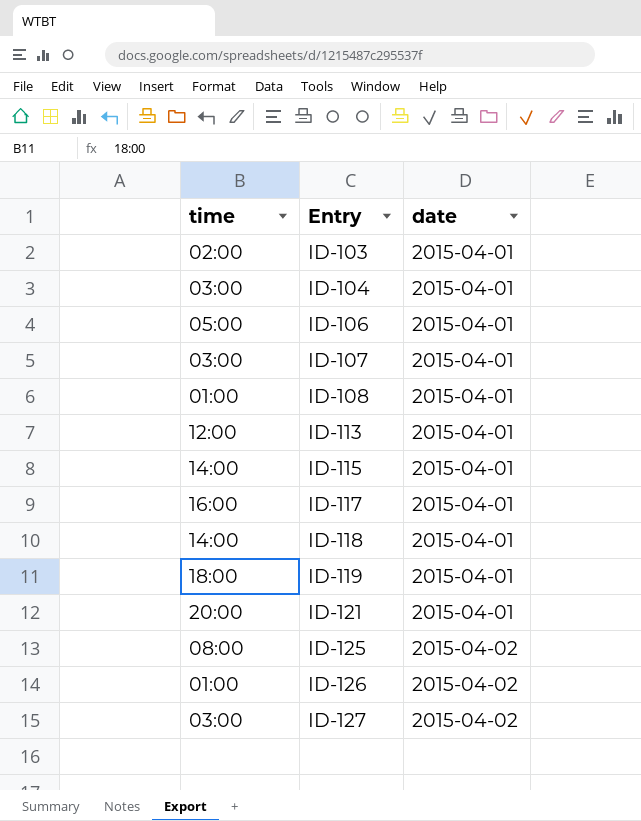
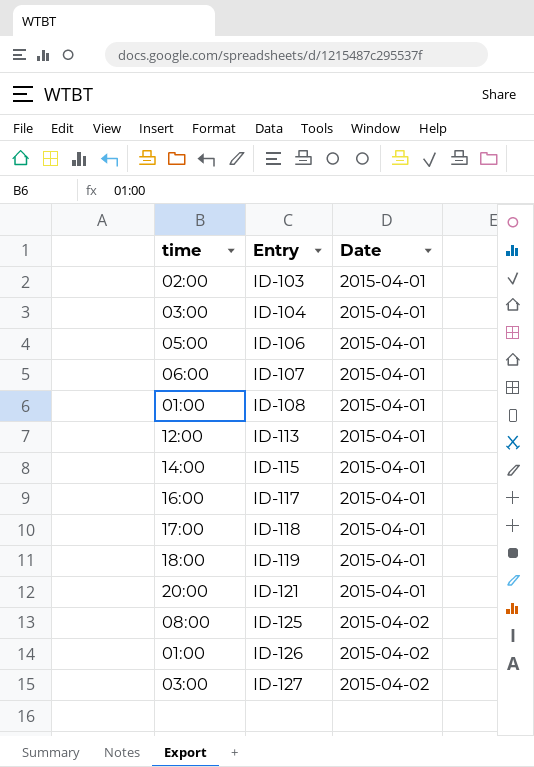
column name: date -> Date
ID-107 | time: 03:00 -> 06:00
ID-118 | time: 14:00 -> 17:00

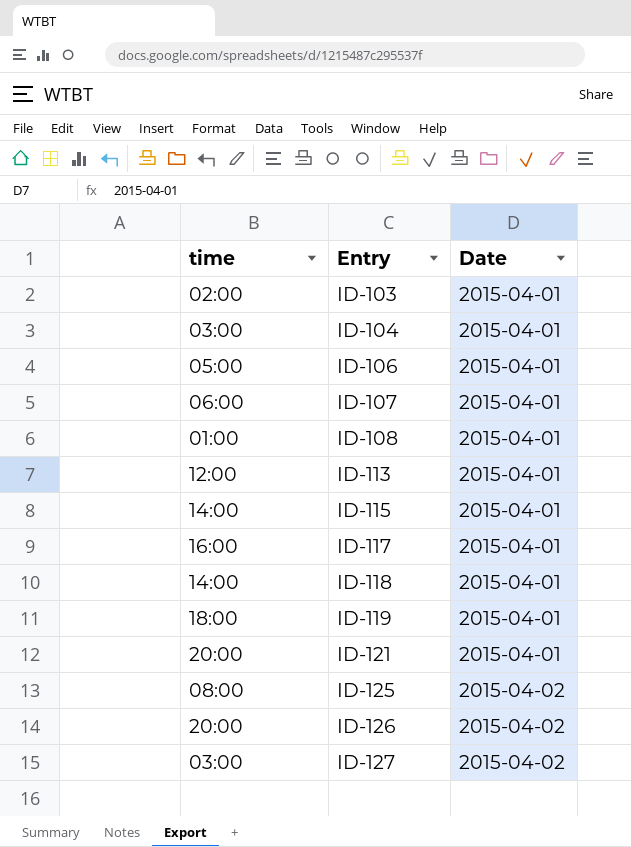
ID-118 | time: 17:00 -> 14:00
ID-126 | time: 01:00 -> 20:00

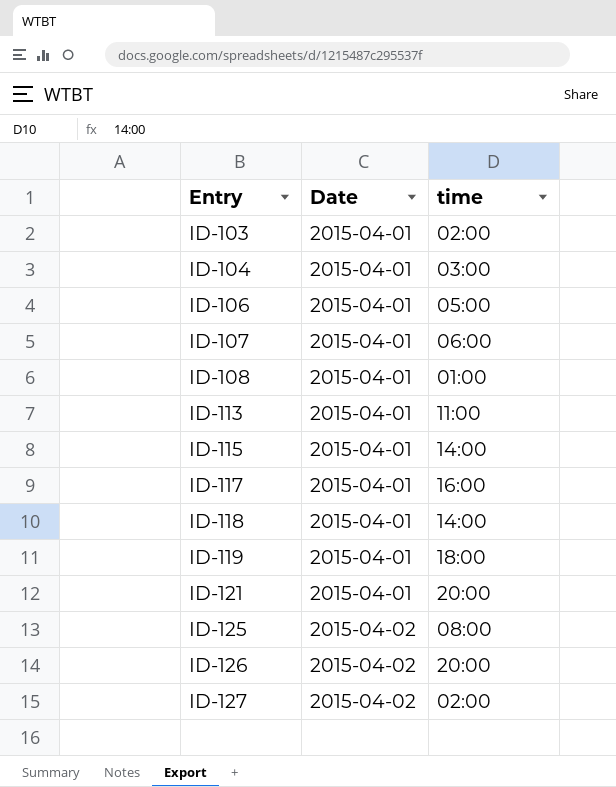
column time | position: 1 -> 3
ID-113 | time: 12:00 -> 11:00
ID-127 | time: 03:00 -> 02:00

